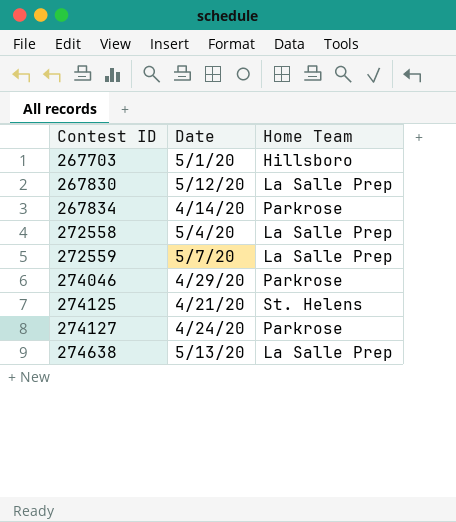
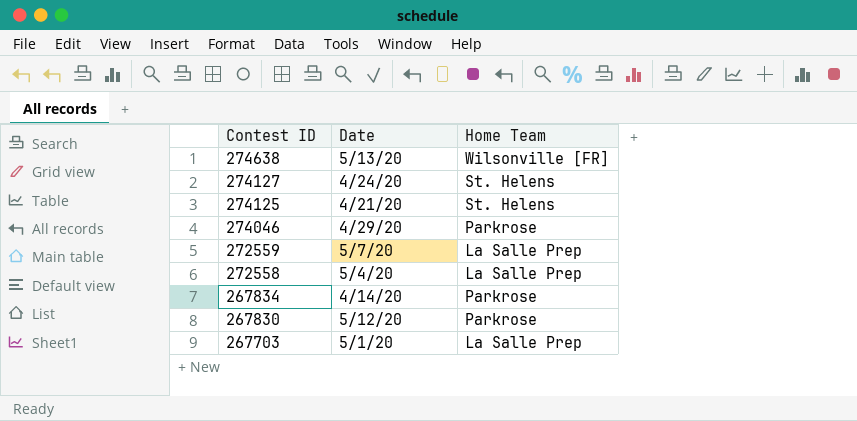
row order: Contest ID ascending -> Contest ID descending
274638 | Home Team: La Salle Prep -> Wilsonville [FR]
274127 | Home Team: Parkrose -> St. Helens
267830 | Home Team: La Salle Prep -> Parkrose
267703 | Home Team: Hillsboro -> La Salle Prep

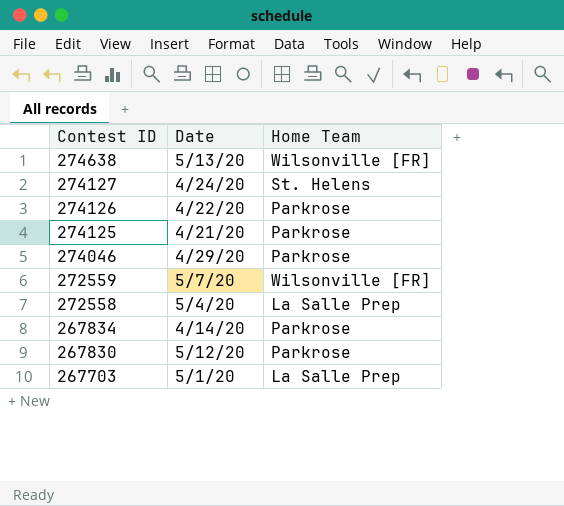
row 274126: none -> 4/22/20 | Parkrose
274125 | Home Team: St. Helens -> Parkrose
272559 | Home Team: La Salle Prep -> Wilsonville [FR]

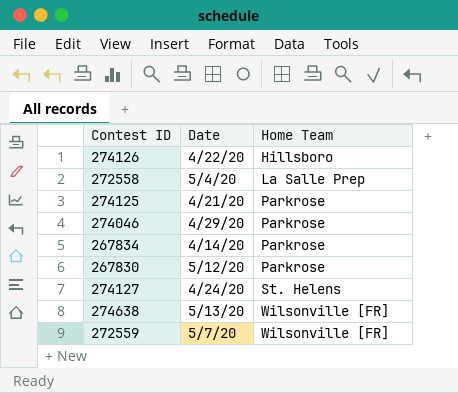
row order: Contest ID descending -> Home Team ascending
row 267703: 5/1/20 | La Salle Prep -> none
274126 | Home Team: Parkrose -> Hillsboro

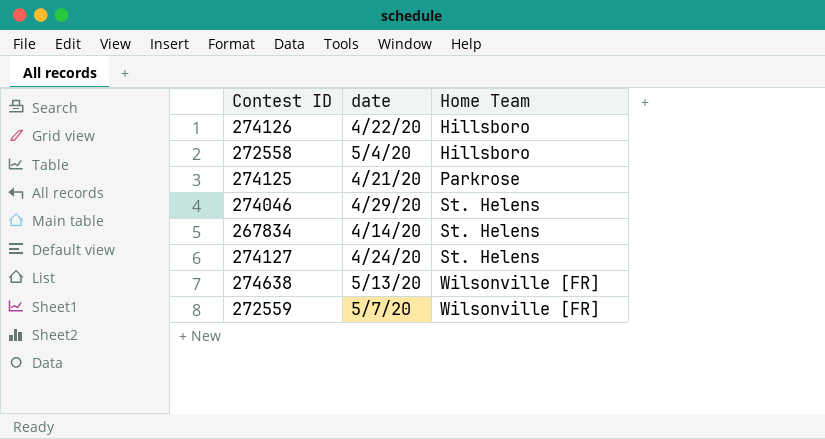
column name: Date -> date
row 267830: 5/12/20 | Parkrose -> none
272558 | Home Team: La Salle Prep -> Hillsboro
274046 | Home Team: Parkrose -> St. Helens
267834 | Home Team: Parkrose -> St. Helens

